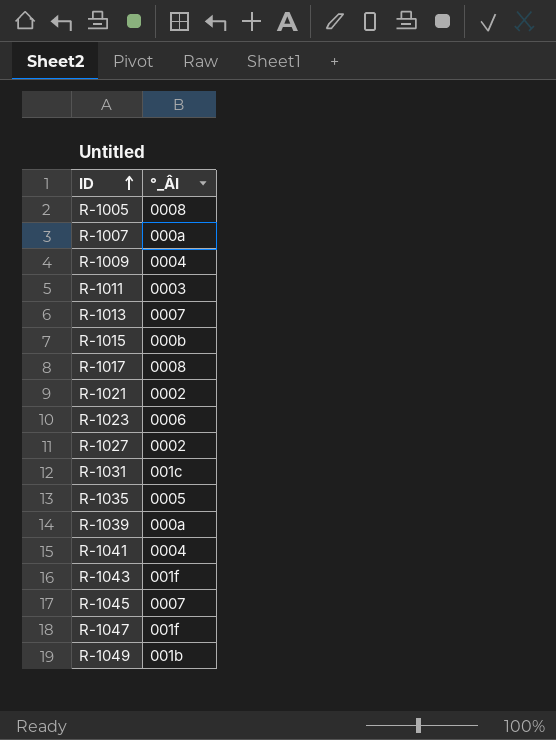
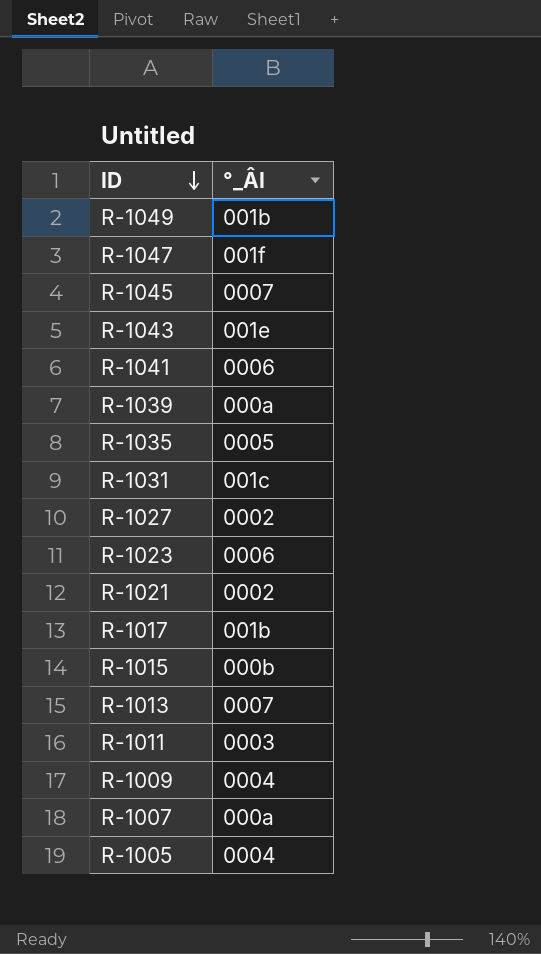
row order: ID ascending -> ID descending
R-1043 | °_ÂI: 001f -> 001e
R-1041 | °_ÂI: 0004 -> 0006
R-1017 | °_ÂI: 0008 -> 001b
R-1005 | °_ÂI: 0008 -> 0004

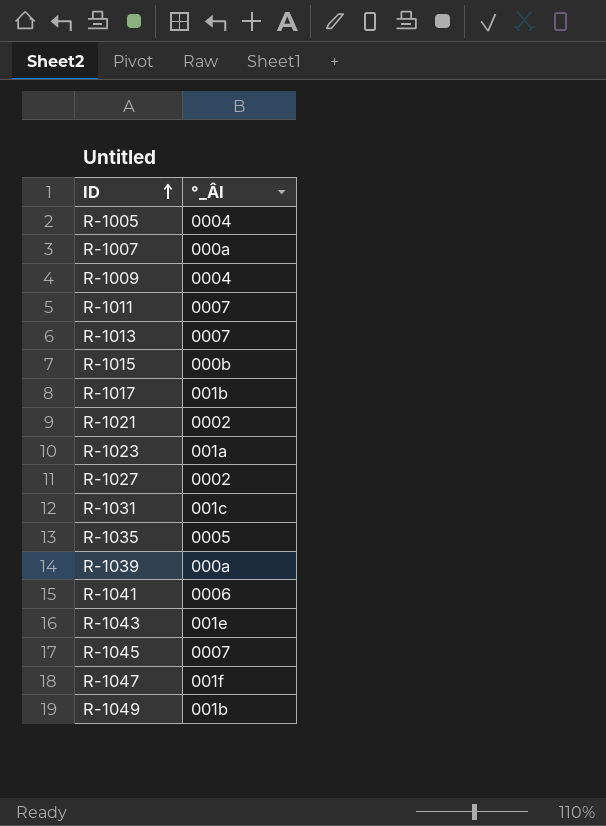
row order: ID descending -> ID ascending
R-1011 | °_ÂI: 0003 -> 0007
R-1023 | °_ÂI: 0006 -> 001a

